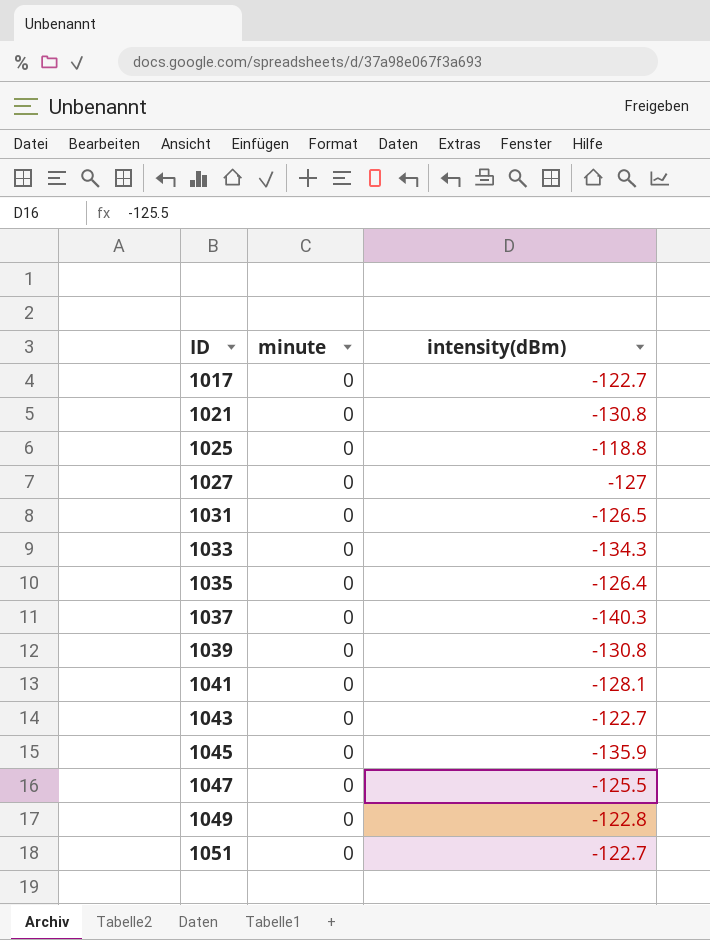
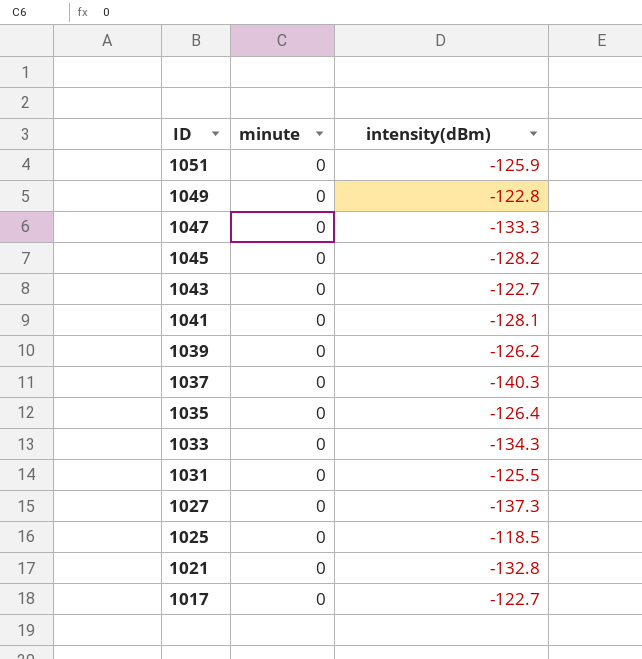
row order: ID ascending -> ID descending
1051 | intensity(dBm): -122.7 -> -125.9
1047 | intensity(dBm): -125.5 -> -133.3
1045 | intensity(dBm): -135.9 -> -128.2
1039 | intensity(dBm): -130.8 -> -126.2
1031 | intensity(dBm): -126.5 -> -125.5
1027 | intensity(dBm): -127 -> -137.3
1025 | intensity(dBm): -118.8 -> -118.5
1021 | intensity(dBm): -130.8 -> -132.8

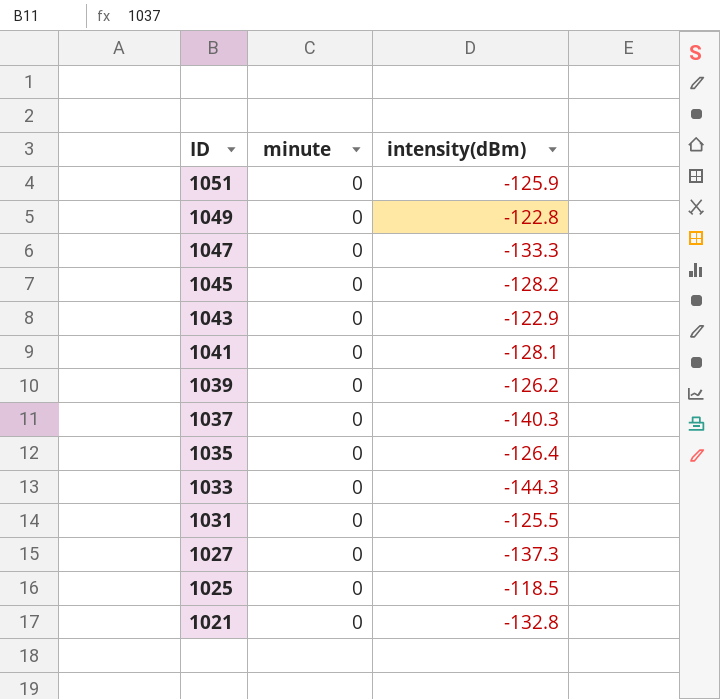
row 1017: 0 | -122.7 -> none
1043 | intensity(dBm): -122.7 -> -122.9
1033 | intensity(dBm): -134.3 -> -144.3

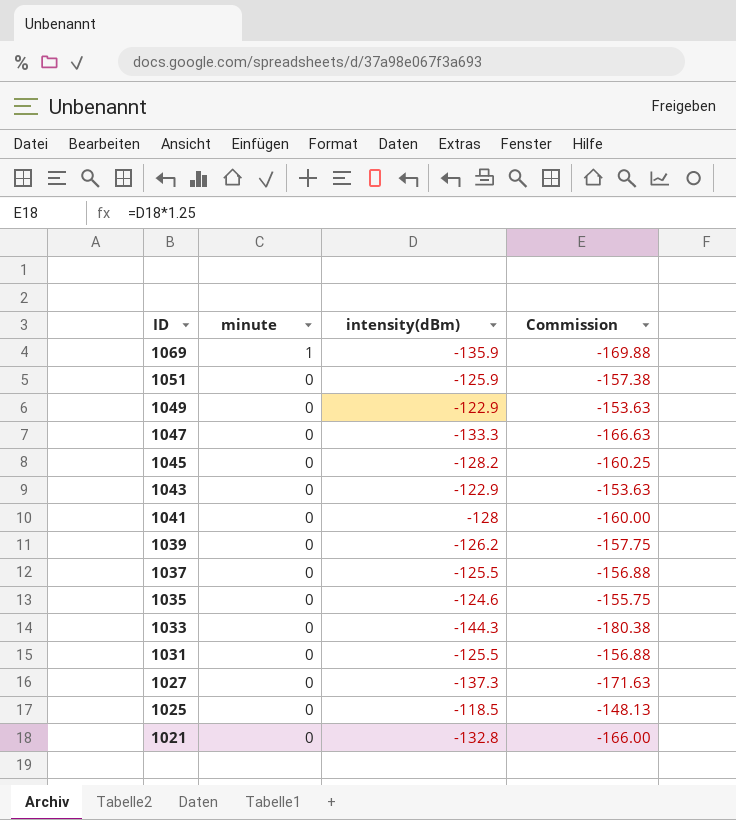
column Commission | formula: none -> [intensity(dBm)] * 1.25
row 1069: none -> 1 | -135.9 | -169.88
1049 | intensity(dBm): -122.8 -> -122.9
1041 | intensity(dBm): -128.1 -> -128
1037 | intensity(dBm): -140.3 -> -125.5
1035 | intensity(dBm): -126.4 -> -124.6

